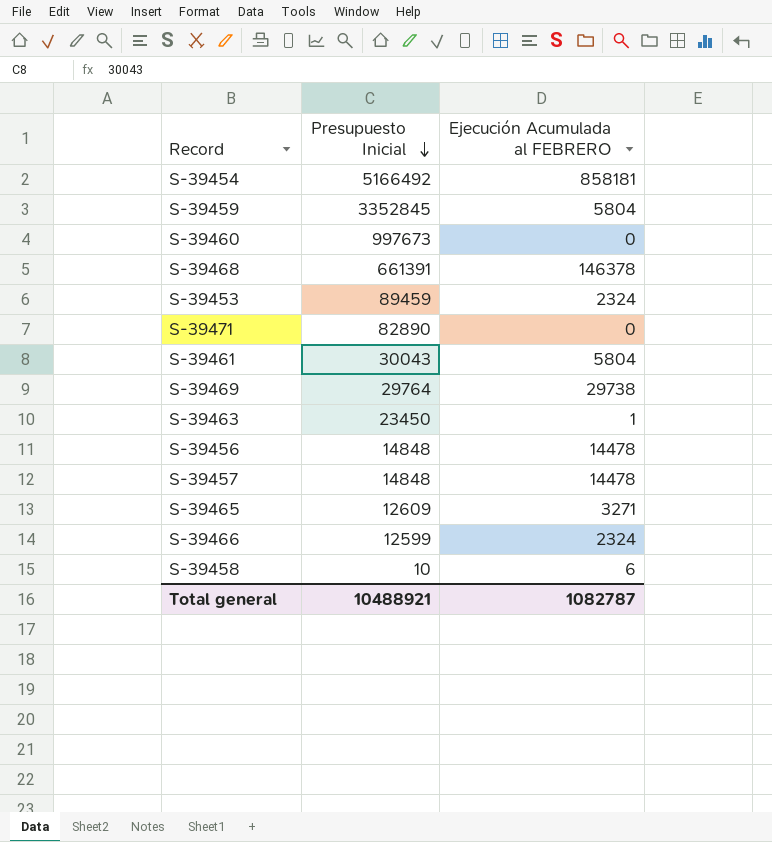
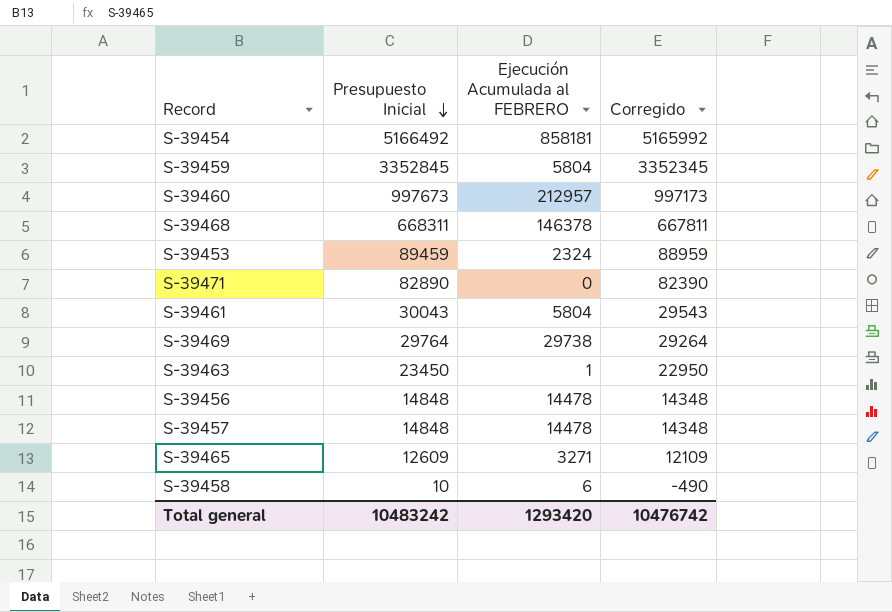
column Corregido | formula: none -> [Presupuesto Inicial] - 500
row S-39466: 12599 | 2324 -> none
S-39460 | Ejecución Acumulada al FEBRERO: 0 -> 212957
S-39468 | Presupuesto Inicial: 661391 -> 668311
Total general | Presupuesto Inicial: 10488921 -> 10483242
Total general | Ejecución Acumulada al FEBRERO: 1082787 -> 1293420

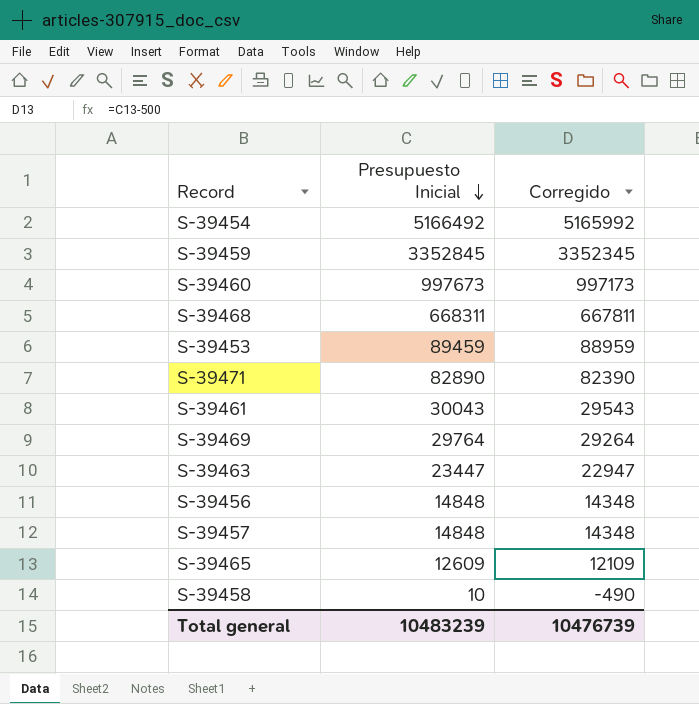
column Ejecución Acumulada al FEBRERO | position: 3 -> none
S-39463 | Presupuesto Inicial: 23450 -> 23447
S-39463 | Corregido: 22950 -> 22947
Total general | Presupuesto Inicial: 10483242 -> 10483239
Total general | Corregido: 10476742 -> 10476739

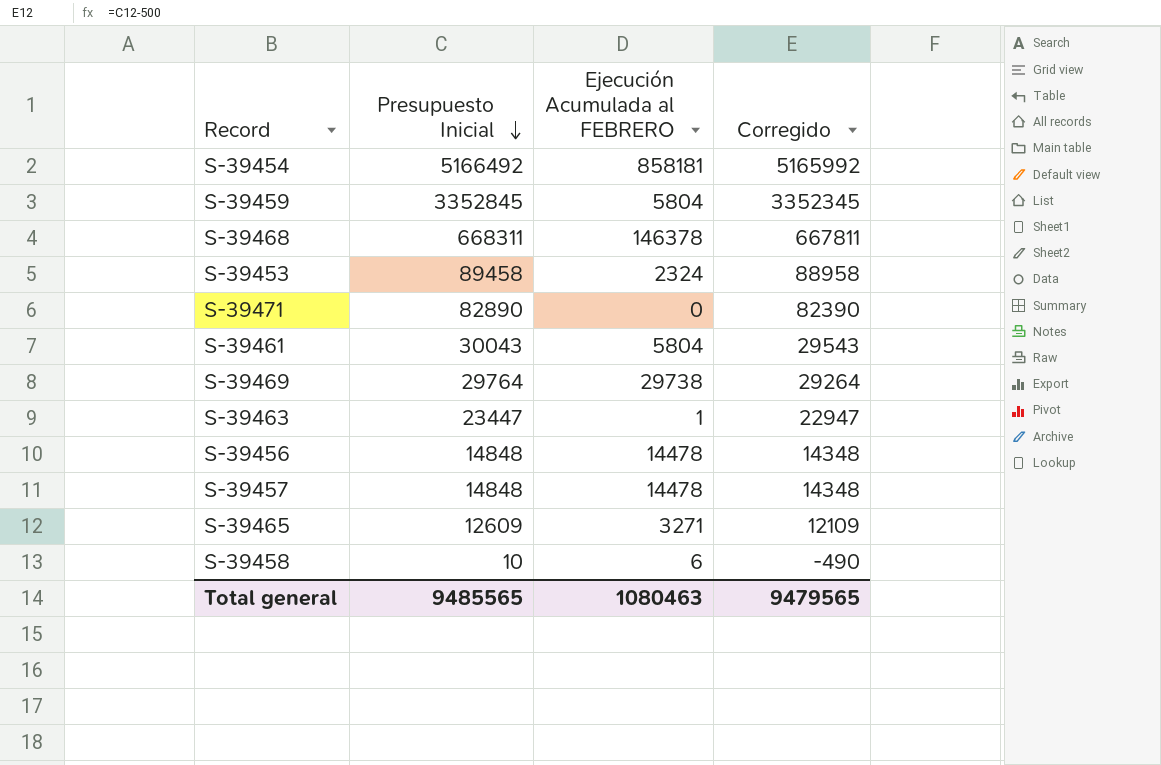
column Ejecución Acumulada al FEBRERO | position: none -> 3
row S-39460: 997673 | 997173 -> none
S-39453 | Presupuesto Inicial: 89459 -> 89458
S-39453 | Corregido: 88959 -> 88958
Total general | Presupuesto Inicial: 10483239 -> 9485565
Total general | Corregido: 10476739 -> 9479565

